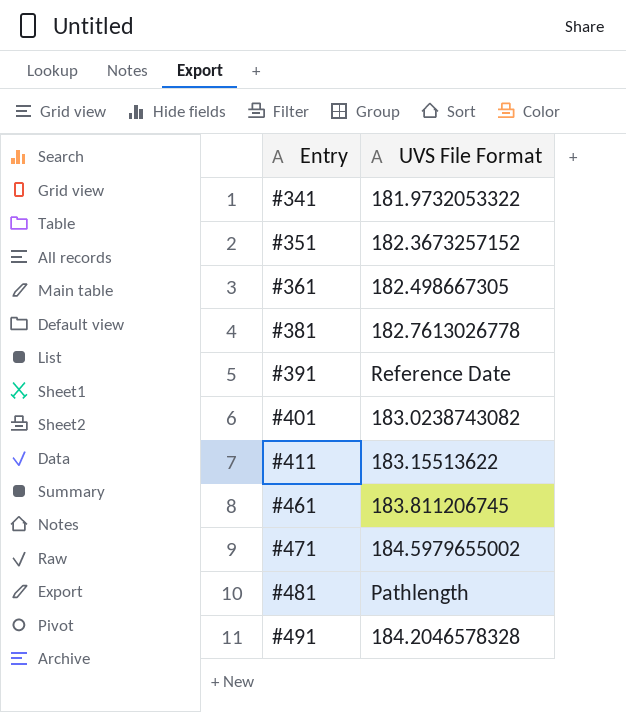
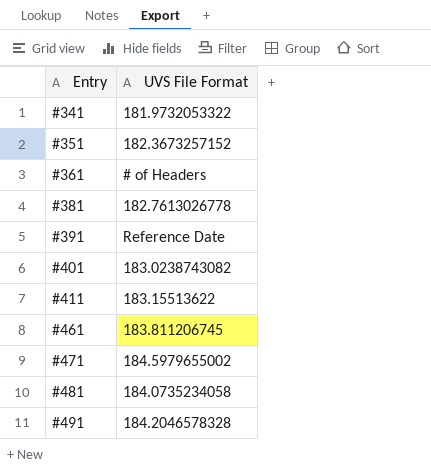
#361 | UVS File Format: 182.498667305 -> # of Headers
#481 | UVS File Format: Pathlength -> 184.0735234058

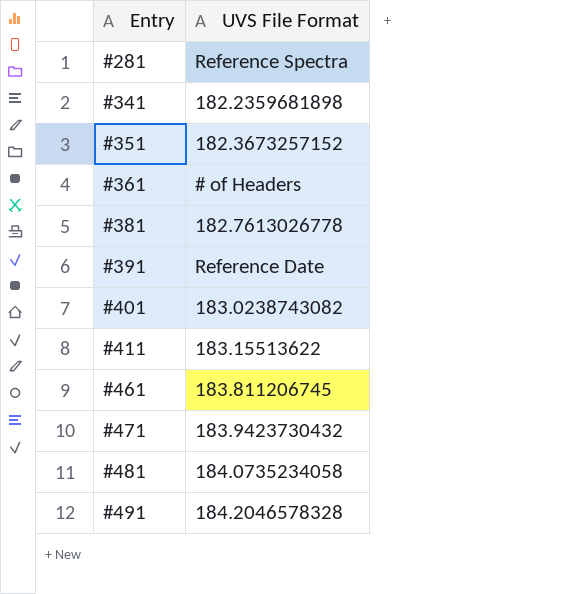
row #281: none -> Reference Spectra
#341 | UVS File Format: 181.9732053322 -> 182.2359681898
#471 | UVS File Format: 184.5979655002 -> 183.9423730432

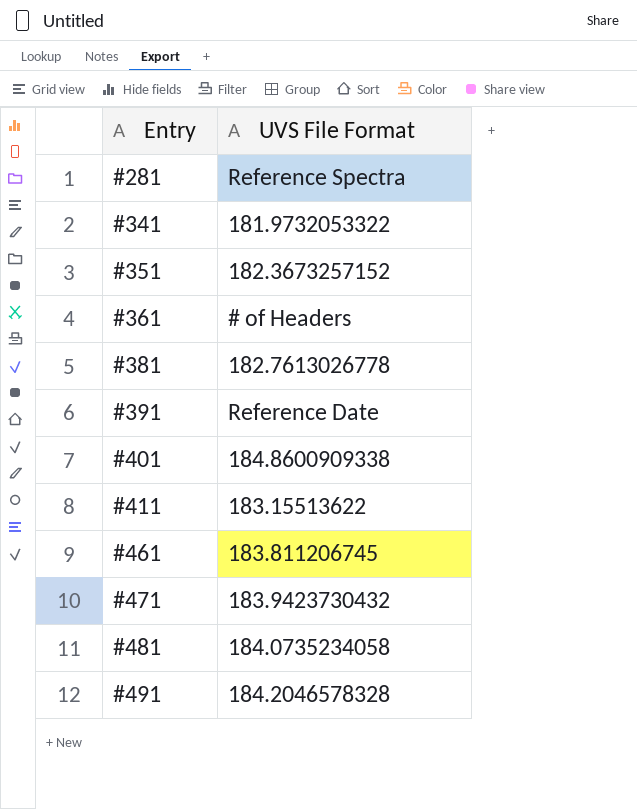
#341 | UVS File Format: 182.2359681898 -> 181.9732053322
#401 | UVS File Format: 183.0238743082 -> 184.8600909338

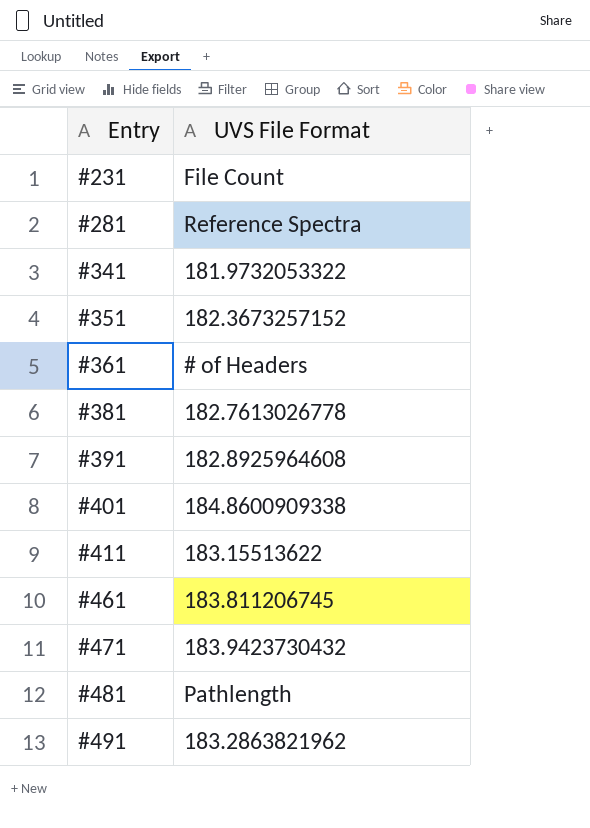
row #231: none -> File Count
#391 | UVS File Format: Reference Date -> 182.8925964608
#481 | UVS File Format: 184.0735234058 -> Pathlength
#491 | UVS File Format: 184.2046578328 -> 183.2863821962

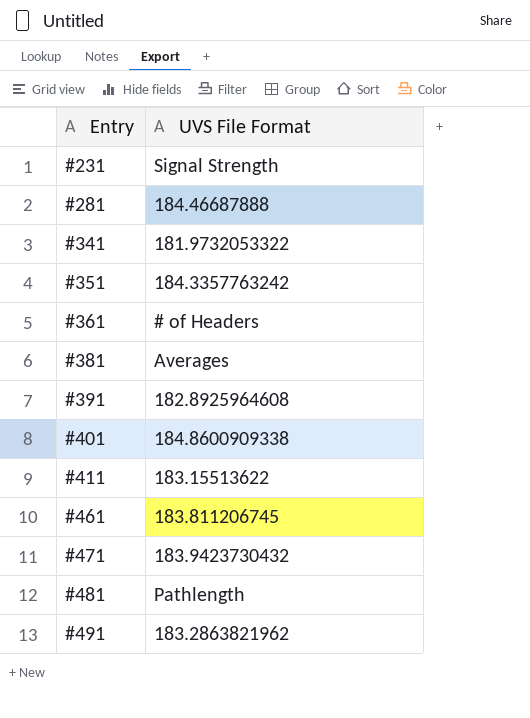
#231 | UVS File Format: File Count -> Signal Strength
#281 | UVS File Format: Reference Spectra -> 184.46687888
#351 | UVS File Format: 182.3673257152 -> 184.3357763242
#381 | UVS File Format: 182.7613026778 -> Averages

